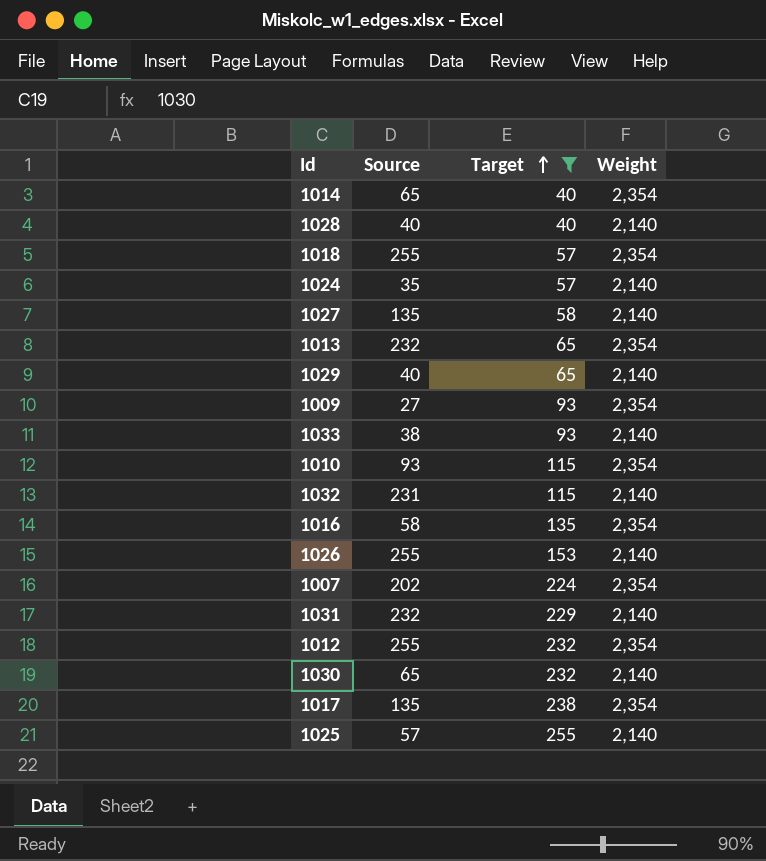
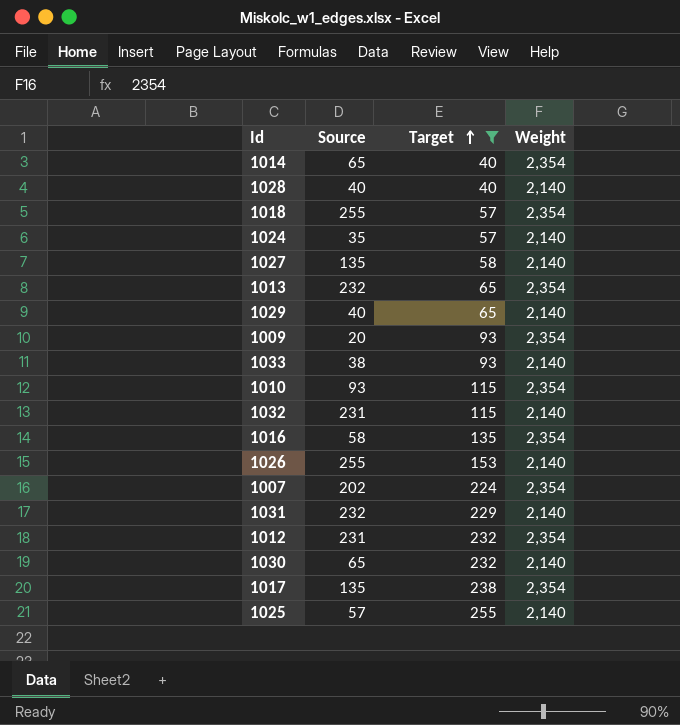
1009 | Source: 27 -> 20
1012 | Source: 255 -> 231

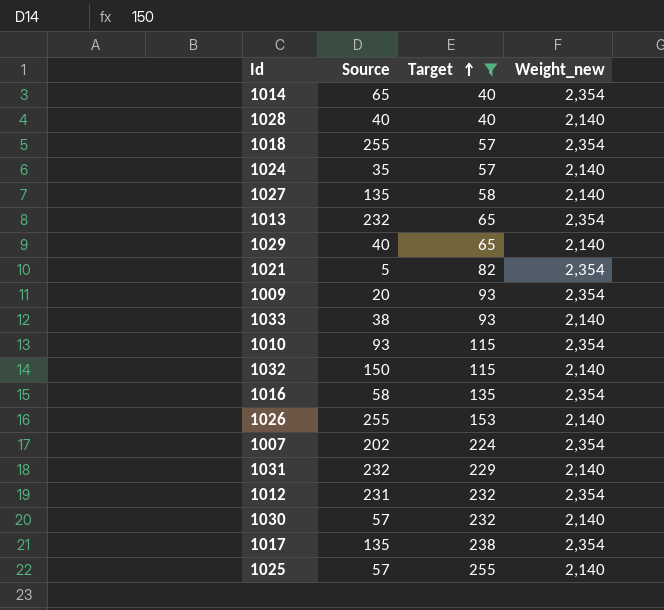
column name: Weight -> Weight_new
row 1021: none -> 5 | 82 | 2,354
1032 | Source: 231 -> 150
1030 | Source: 65 -> 57

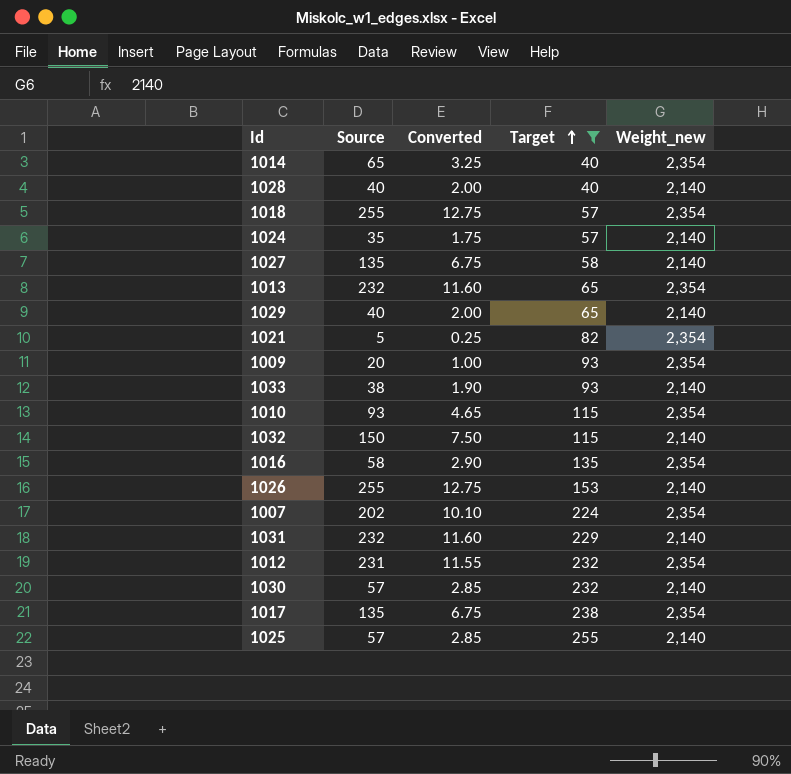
column Converted | formula: none -> [Source] * 0.05

